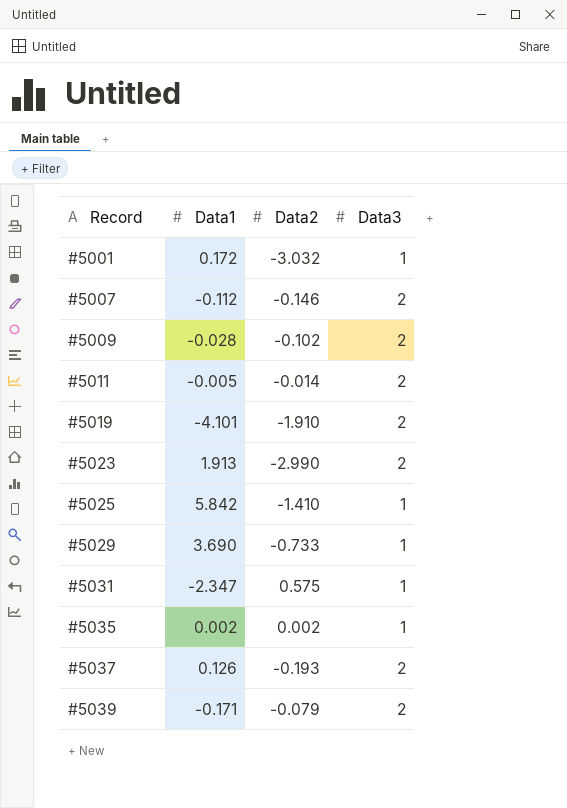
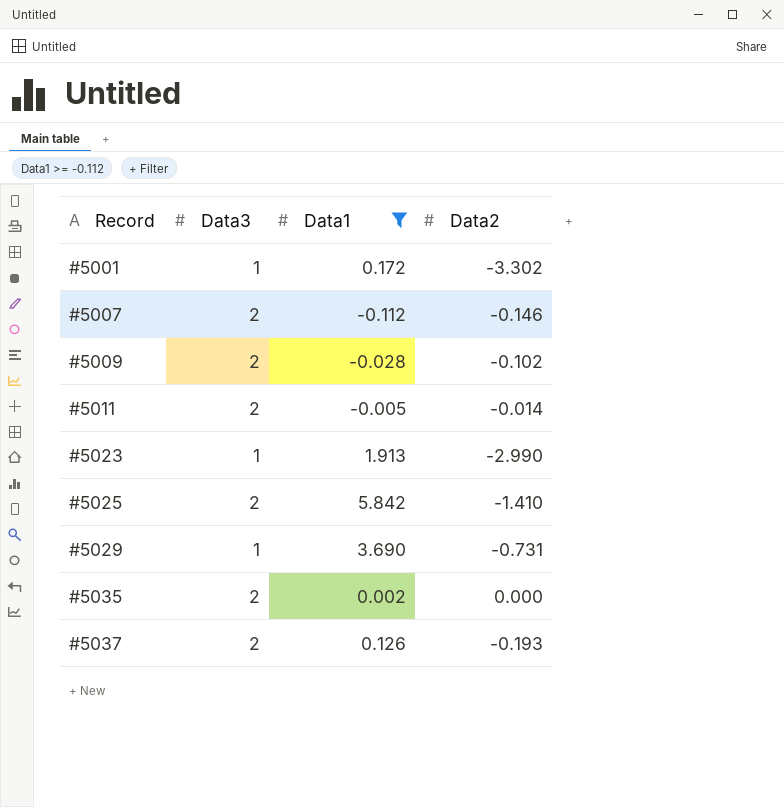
filter: none -> Data1 >= -0.112
column Data3 | position: 4 -> 2
#5001 | Data2: -3.032 -> -3.302
#5023 | Data3: 2 -> 1
#5025 | Data3: 1 -> 2
#5029 | Data2: -0.733 -> -0.731
#5035 | Data3: 1 -> 2
#5035 | Data2: 0.002 -> 0.000

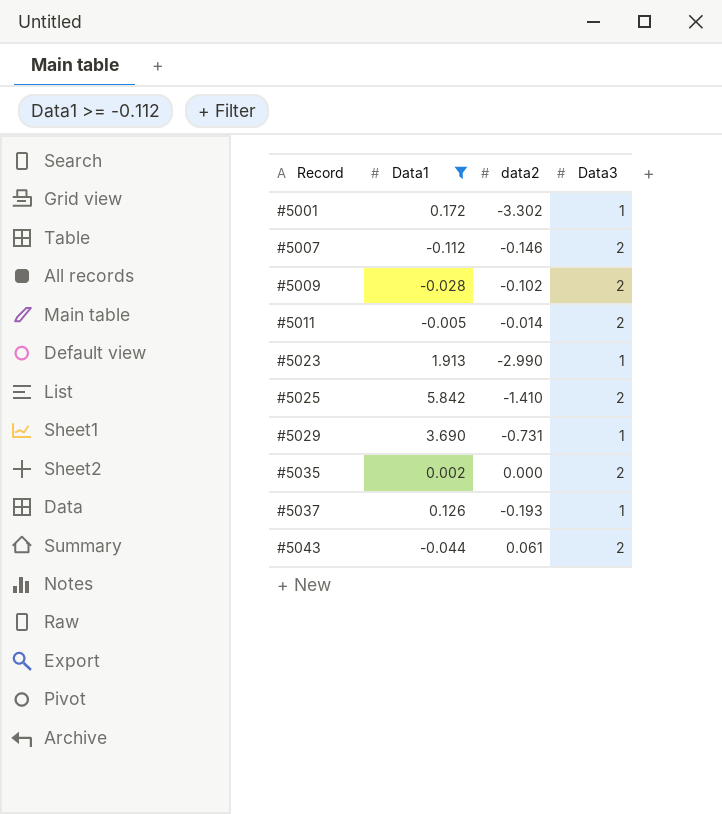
column name: Data2 -> data2
column Data3 | position: 2 -> 4
#5037 | Data3: 2 -> 1
row #5043: none -> -0.044 | 0.061 | 2

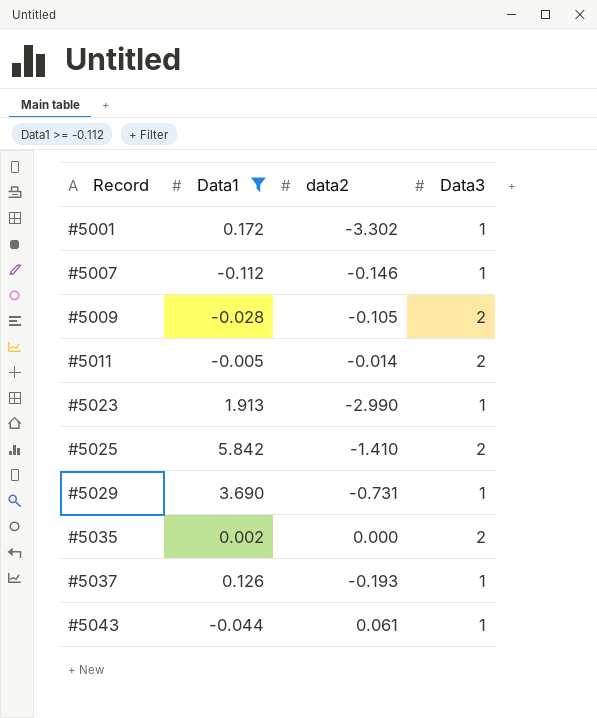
#5007 | Data3: 2 -> 1
#5009 | data2: -0.102 -> -0.105
#5043 | Data3: 2 -> 1

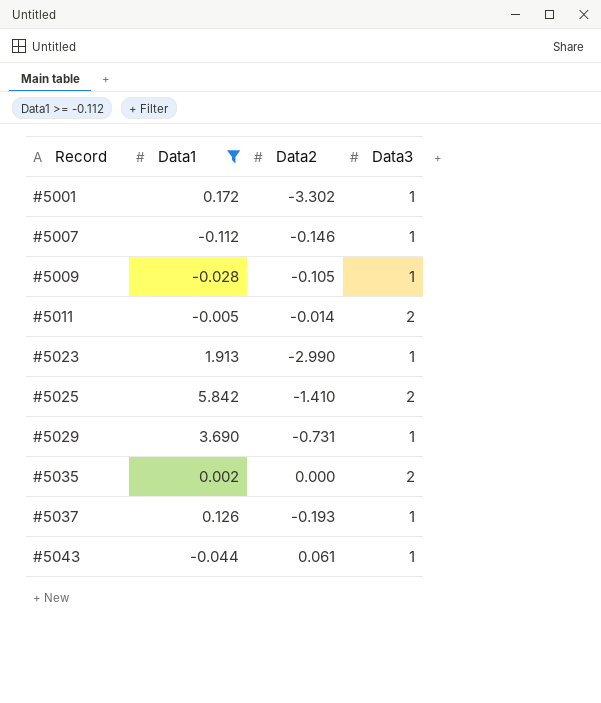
column name: data2 -> Data2
#5009 | Data3: 2 -> 1

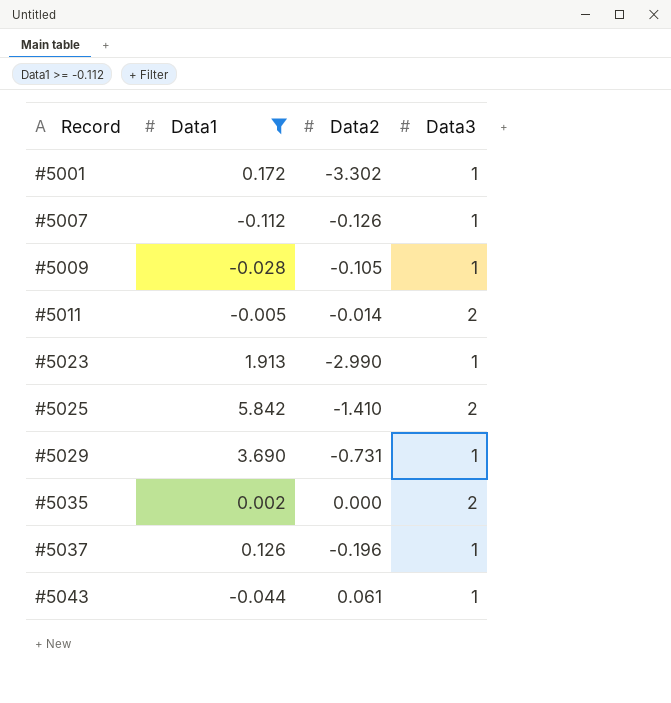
#5007 | Data2: -0.146 -> -0.126
#5037 | Data2: -0.193 -> -0.196

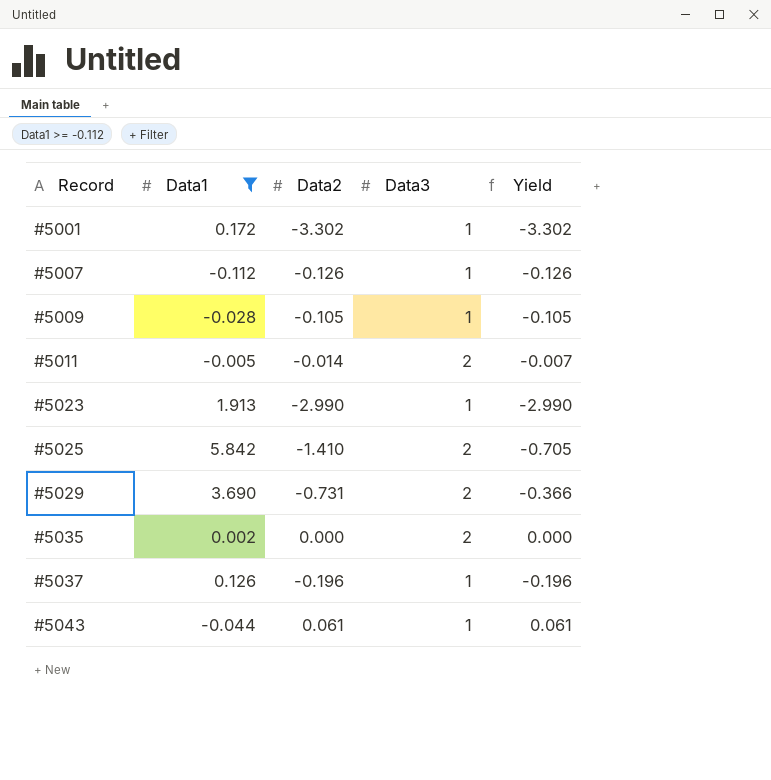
column Yield | formula: none -> [Data2] / [Data3]
#5029 | Data3: 1 -> 2

